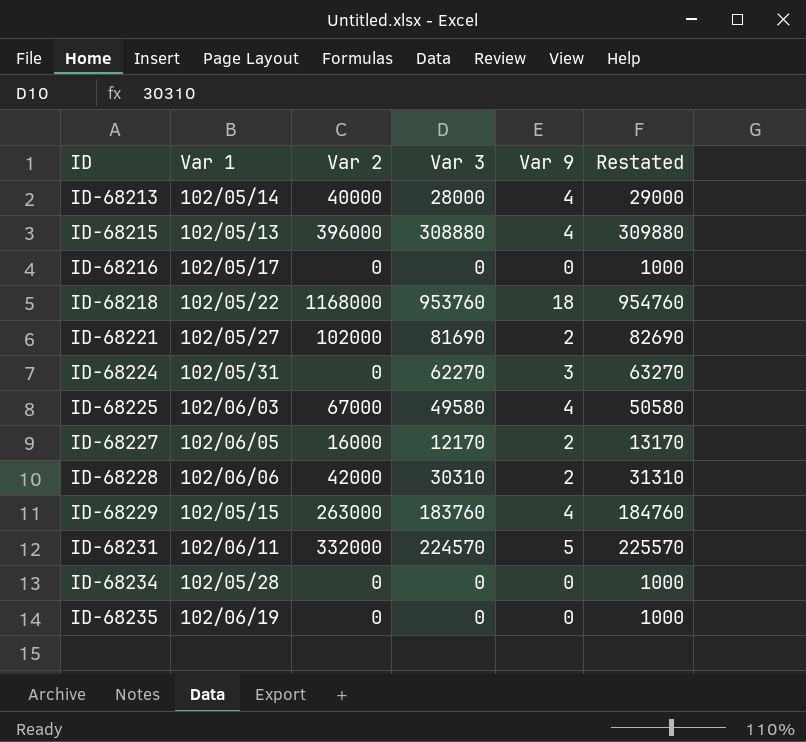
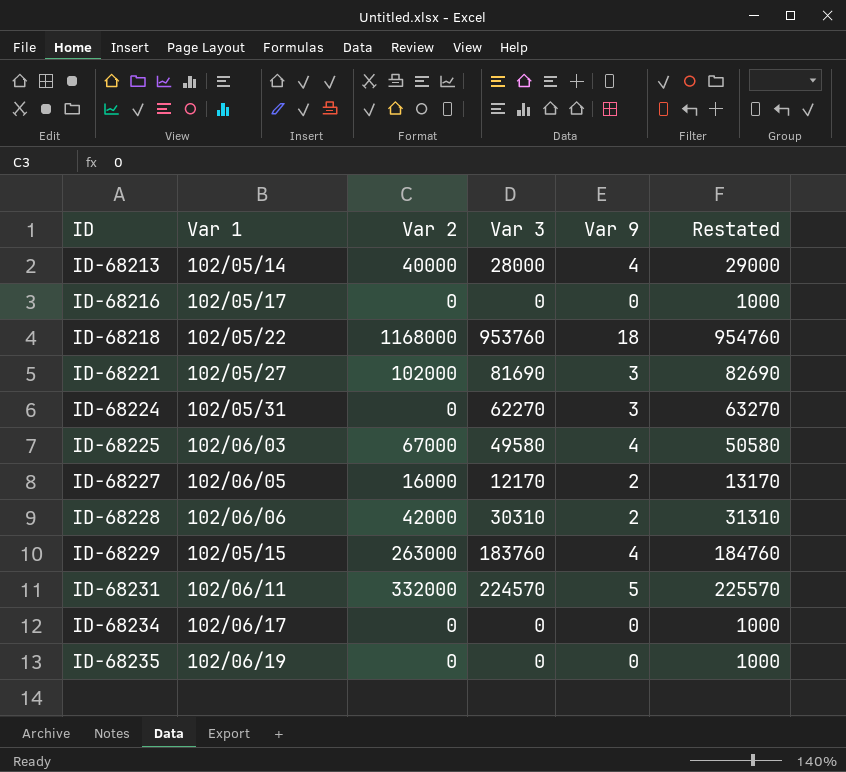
row ID-68215: 102/05/13 | 396000 | 308880 | 4 | 309880 -> none
ID-68221 | Var 9: 2 -> 3
ID-68234 | Var 1: 102/05/28 -> 102/06/17

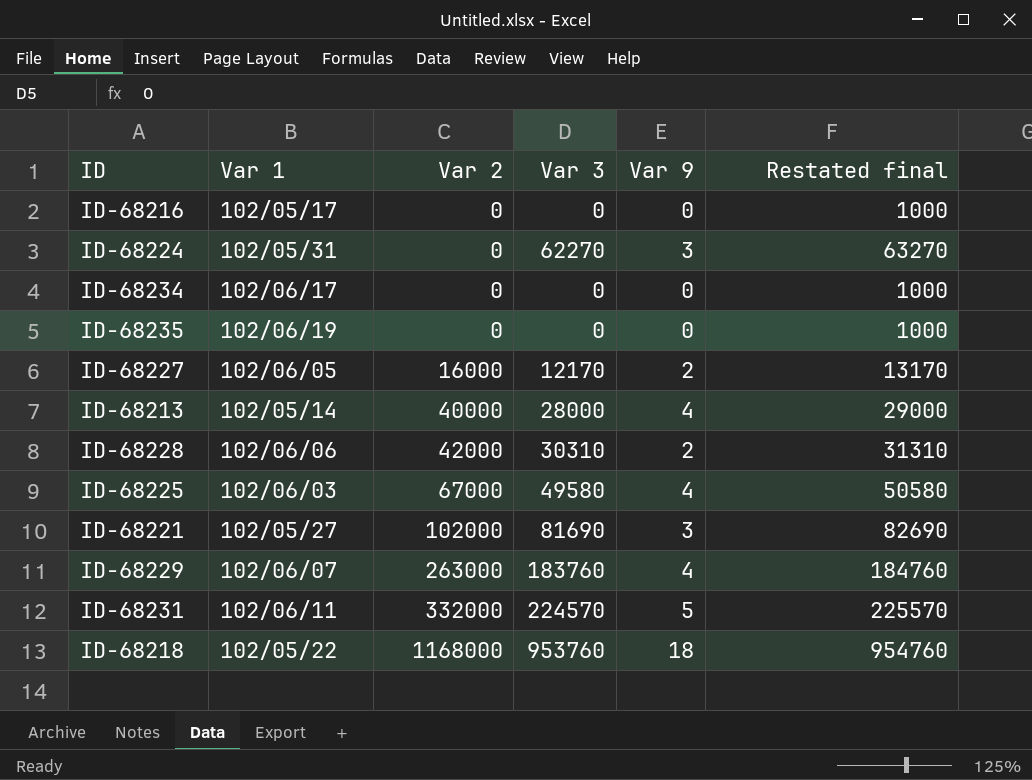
row order: ID ascending -> Var 2 ascending
column name: Restated -> Restated final
ID-68229 | Var 1: 102/05/15 -> 102/06/07

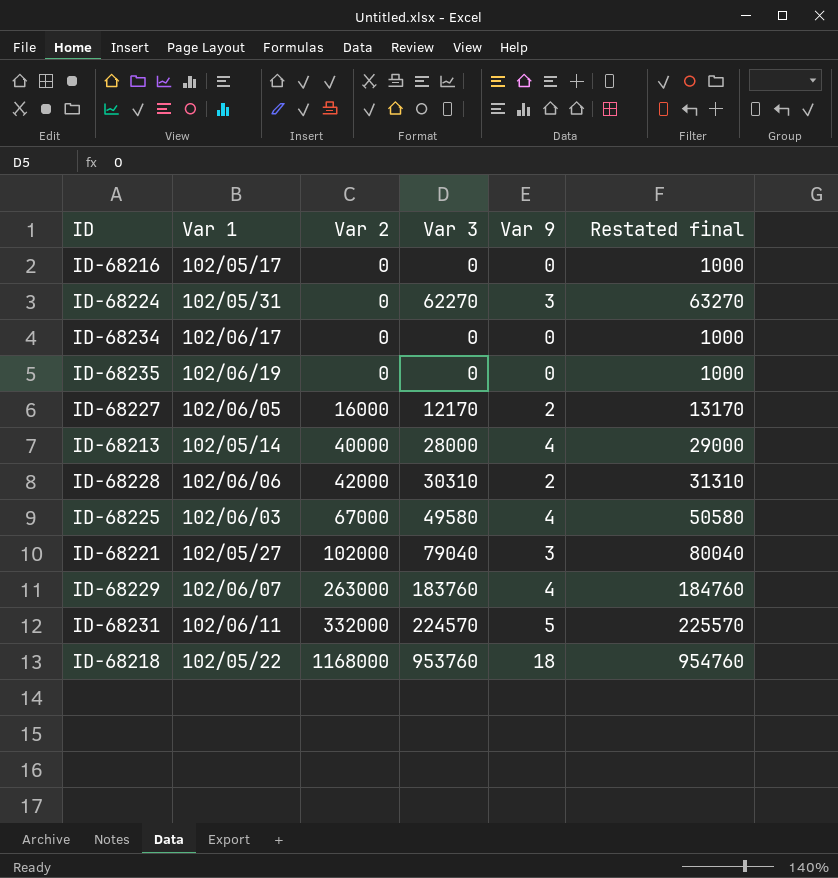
ID-68221 | Var 3: 81690 -> 79040
ID-68221 | Restated final: 82690 -> 80040

